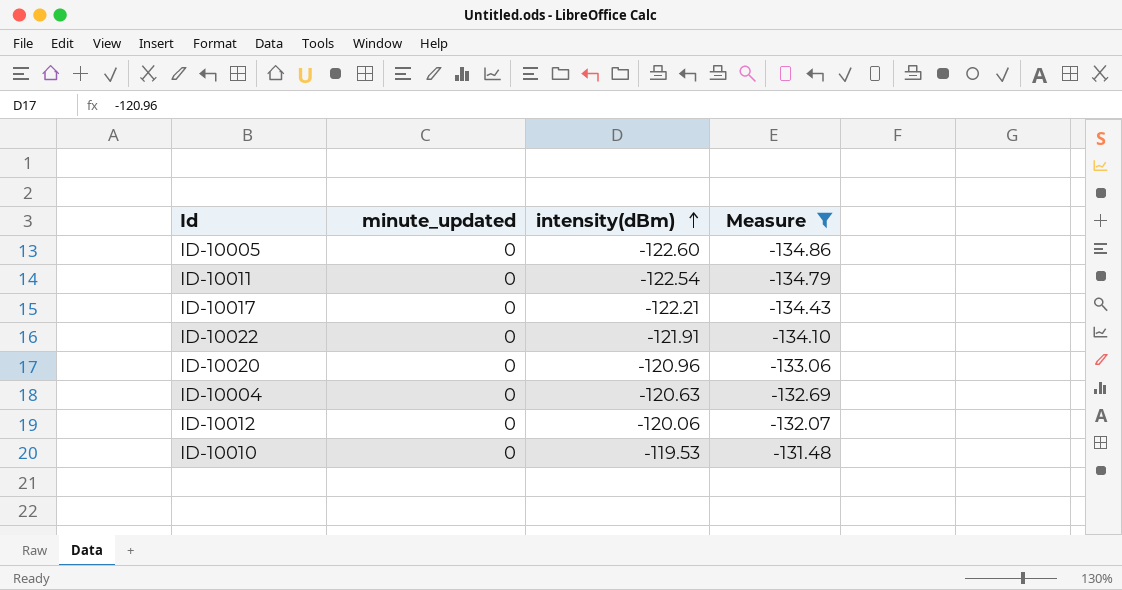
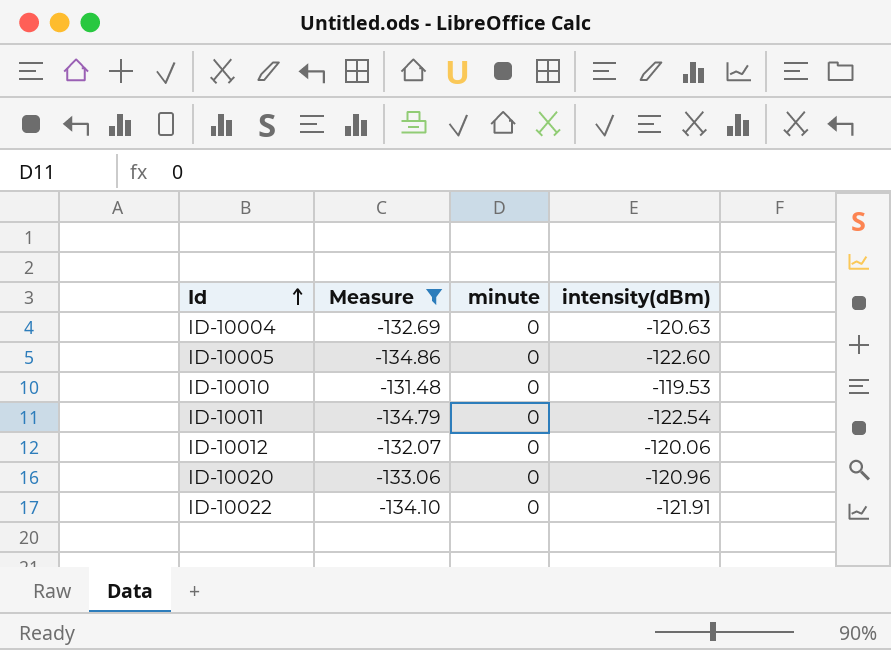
row order: intensity(dBm) ascending -> Id ascending
column Measure | position: 4 -> 2
column name: minute_updated -> minute
row ID-10017: 0 | -122.21 | -134.43 -> none

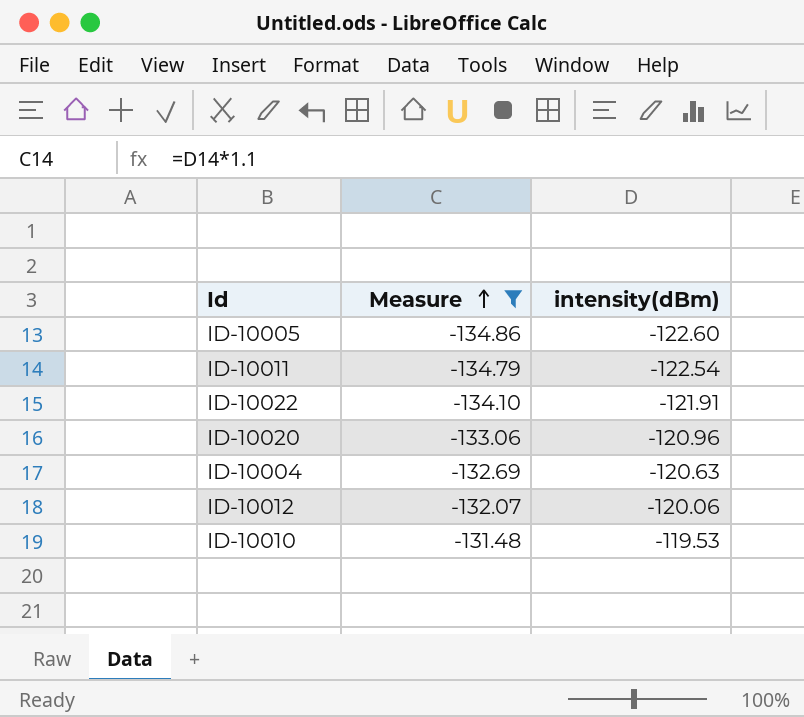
row order: Id ascending -> Measure ascending
column minute | position: 3 -> none

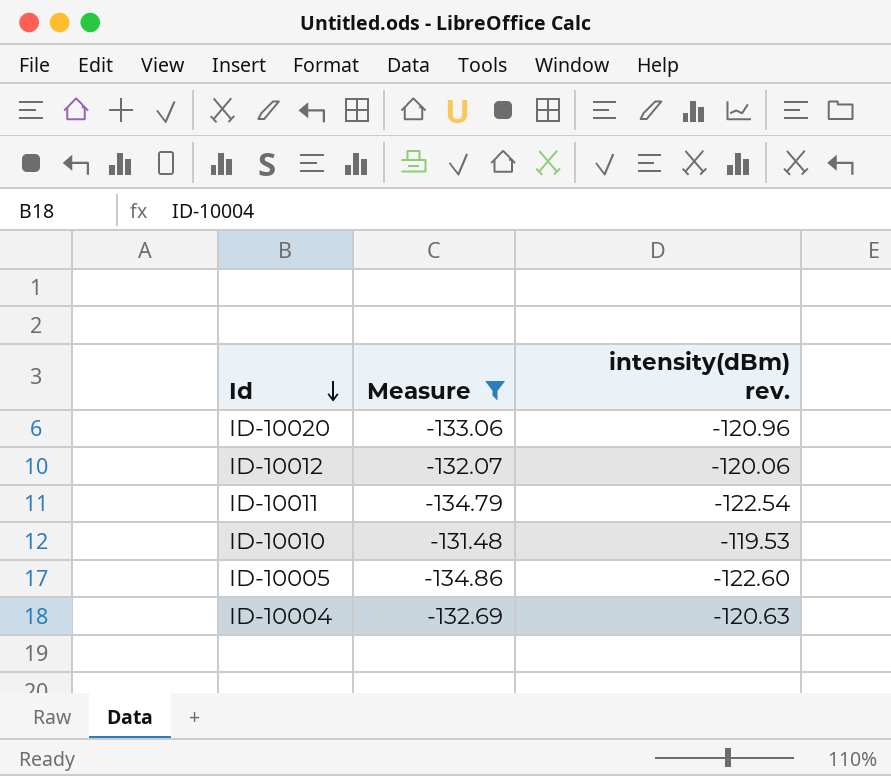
row order: Measure ascending -> Id descending
column name: intensity(dBm) -> intensity(dBm) rev.
row ID-10022: -134.10 | -121.91 -> none

